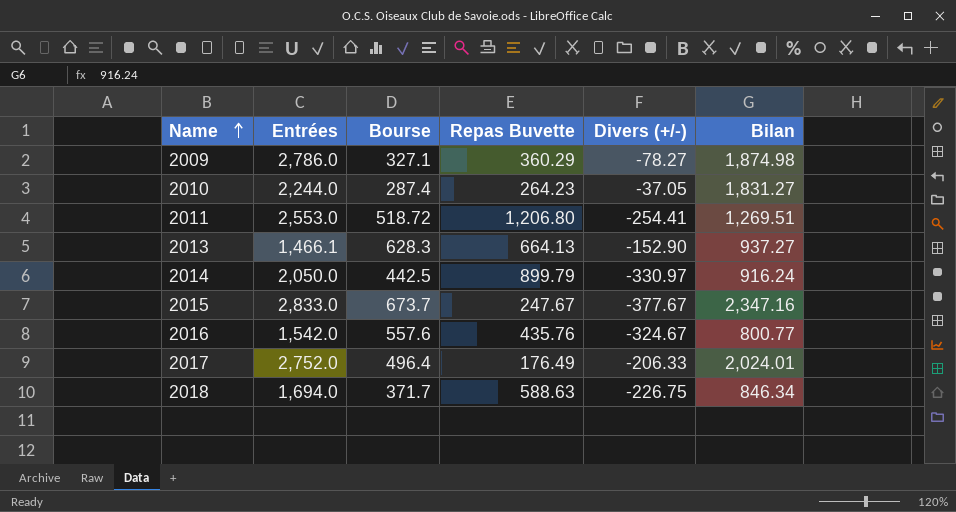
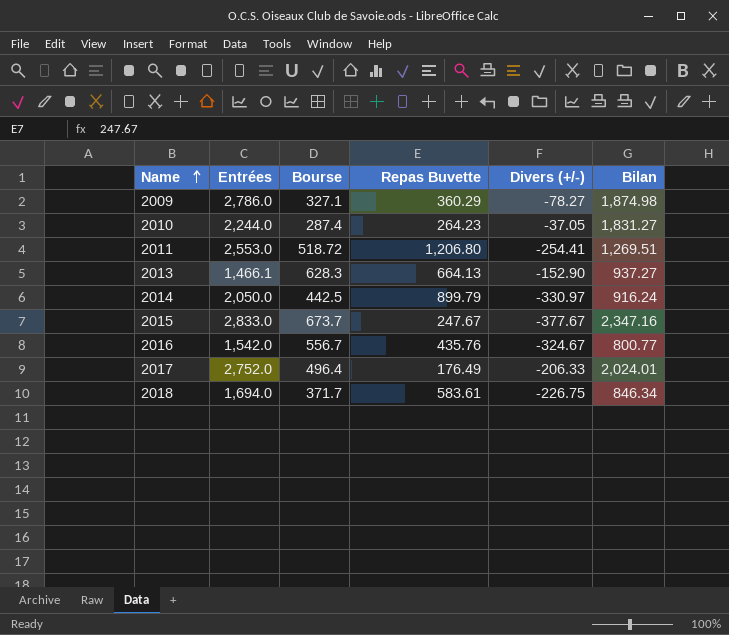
2016 | Bourse: 557.6 -> 556.7
2018 | Repas Buvette: 588.63 -> 583.61

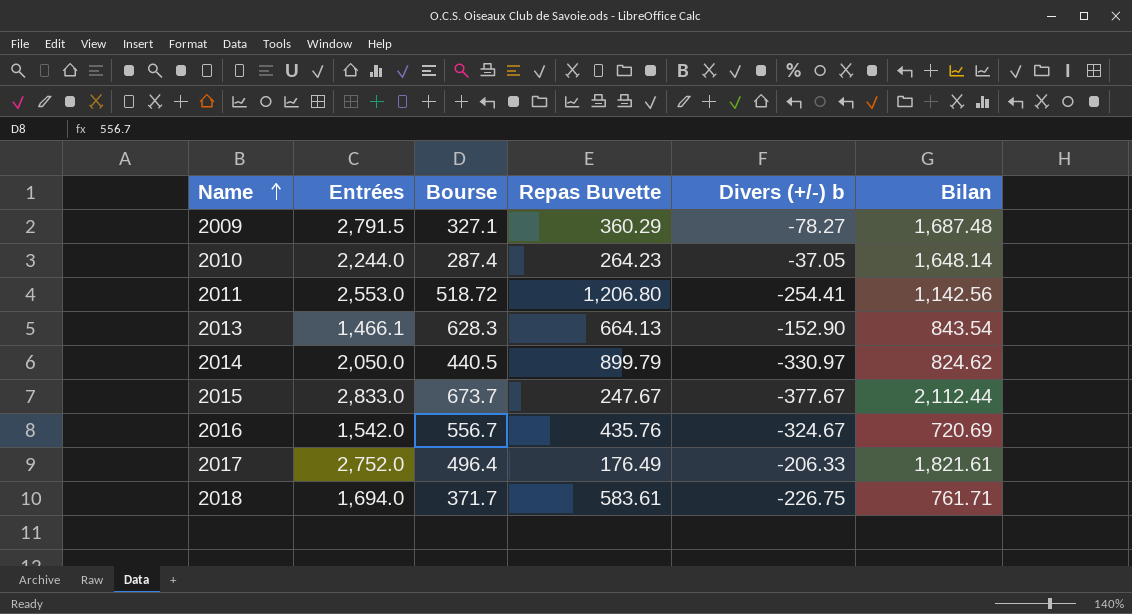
column name: Divers (+/-) -> Divers (+/-) b
2009 | Entrées: 2,786.0 -> 2,791.5
2009 | Bilan: 1,874.98 -> 1,687.48
2010 | Bilan: 1,831.27 -> 1,648.14
2011 | Bilan: 1,269.51 -> 1,142.56
2013 | Bilan: 937.27 -> 843.54
2014 | Bourse: 442.5 -> 440.5
2014 | Bilan: 916.24 -> 824.62
2015 | Bilan: 2,347.16 -> 2,112.44
2016 | Bilan: 800.77 -> 720.69
2017 | Bilan: 2,024.01 -> 1,821.61
2018 | Bilan: 846.34 -> 761.71

